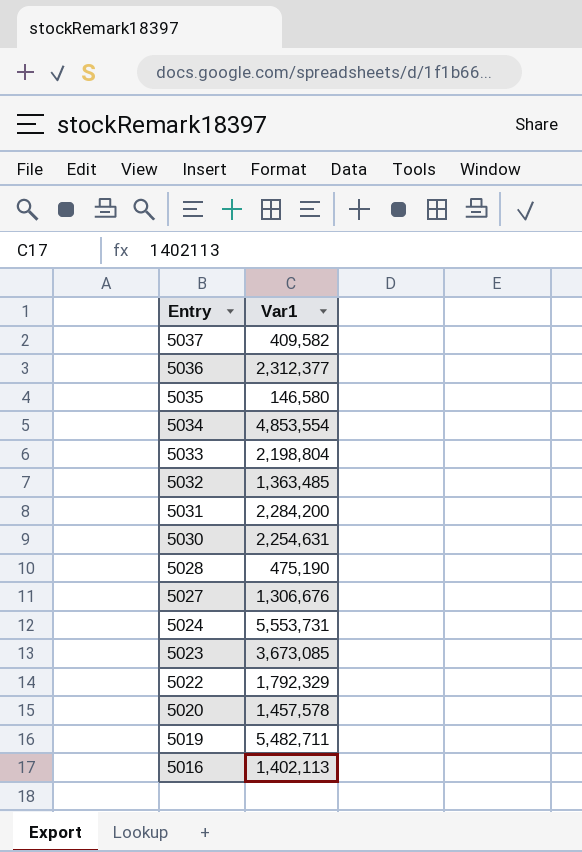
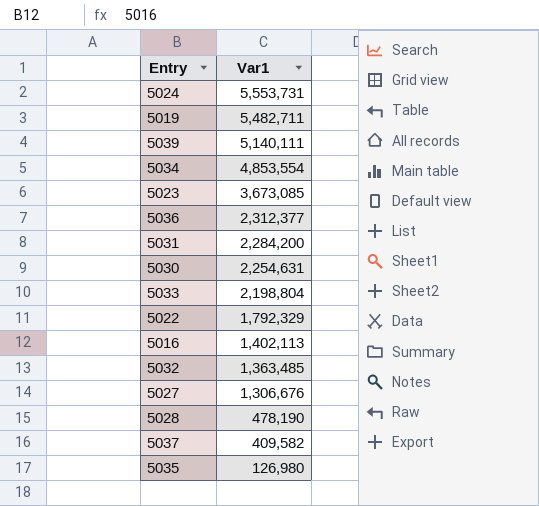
row order: Entry descending -> Var1 descending
row 5020: 1,457,578 -> none
row 5039: none -> 5,140,111
5028 | Var1: 475,190 -> 478,190
5035 | Var1: 146,580 -> 126,980

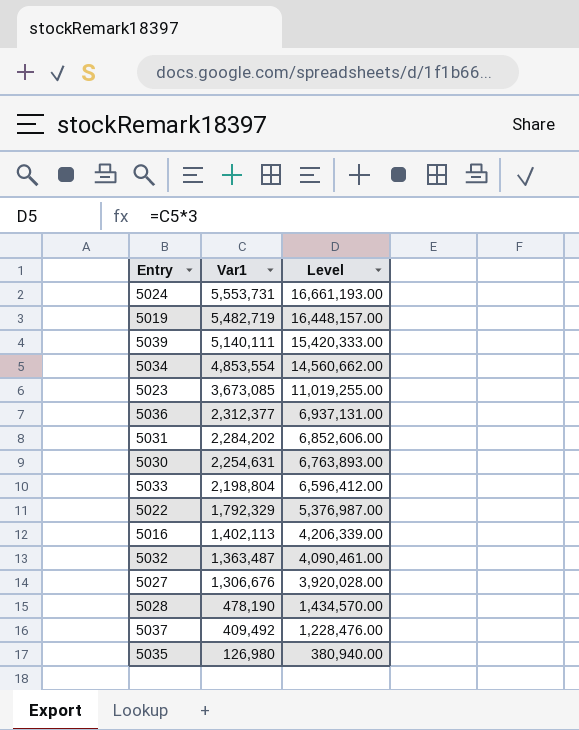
column Level | formula: none -> [Var1] * 3
5019 | Var1: 5,482,711 -> 5,482,719
5031 | Var1: 2,284,200 -> 2,284,202
5032 | Var1: 1,363,485 -> 1,363,487
5037 | Var1: 409,582 -> 409,492

